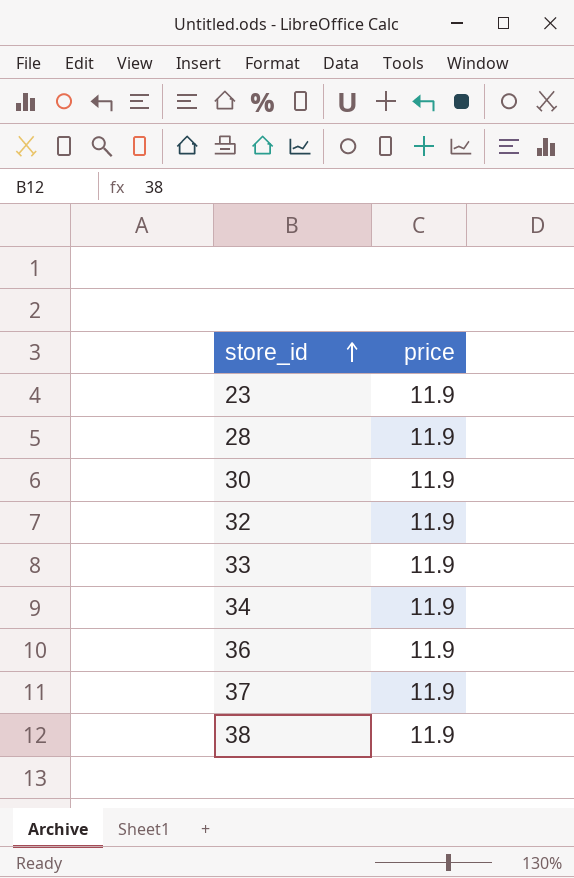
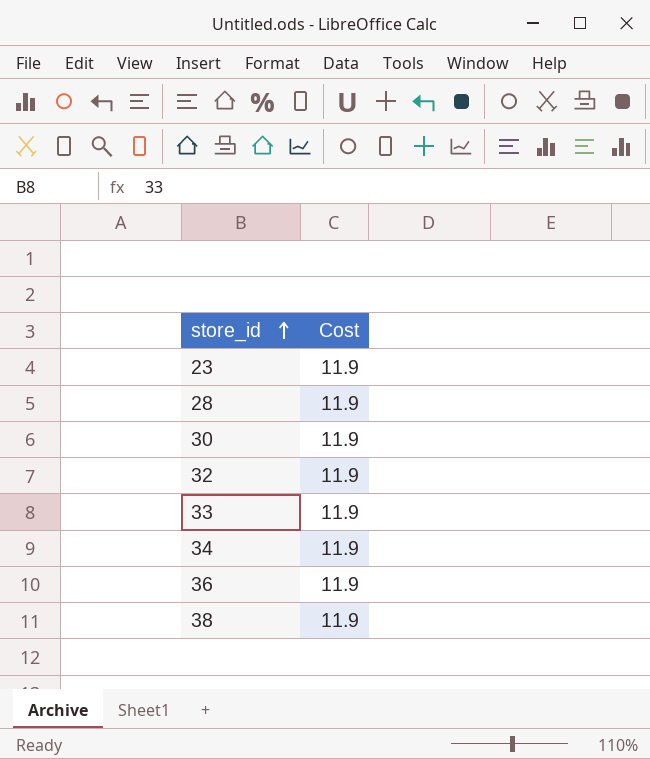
column name: price -> Cost
row 37: 11.9 -> none

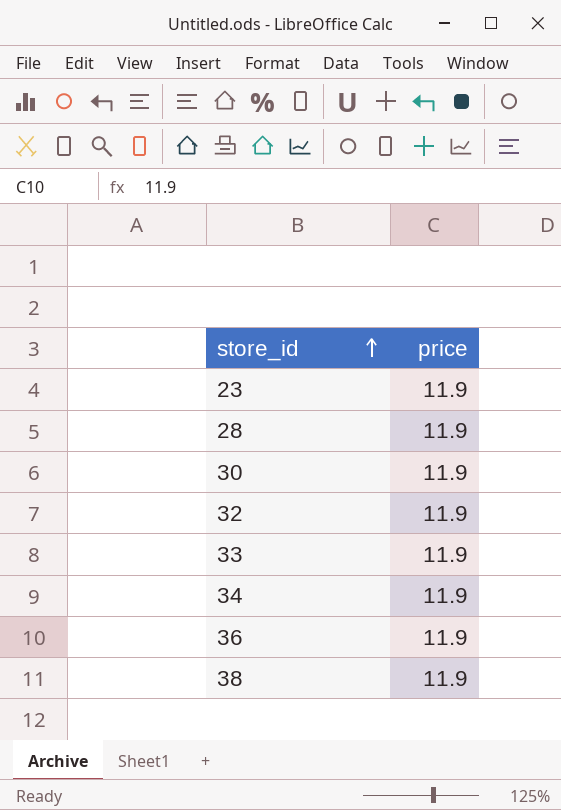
column name: Cost -> price

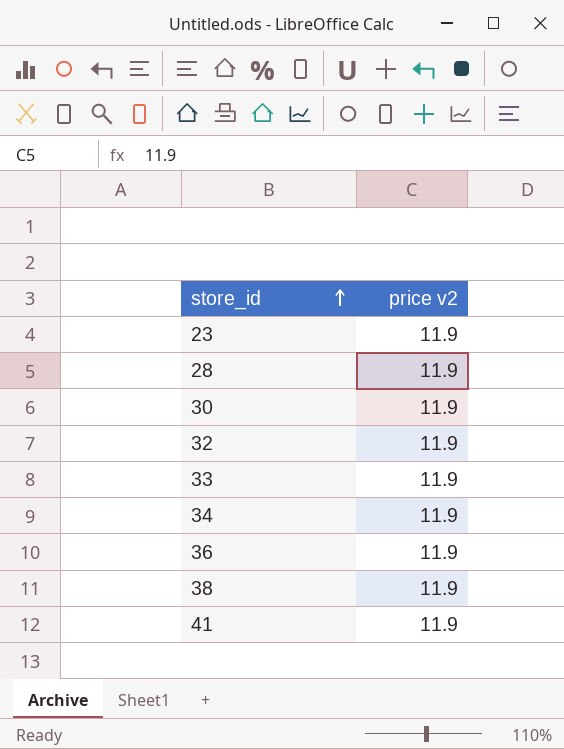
column name: price -> price v2
row 41: none -> 11.9

